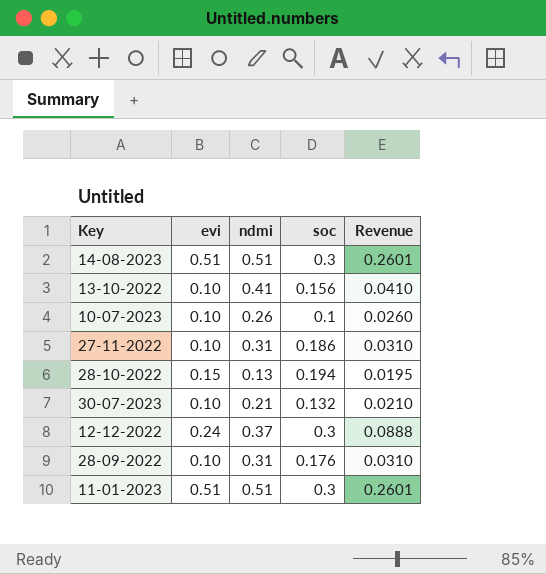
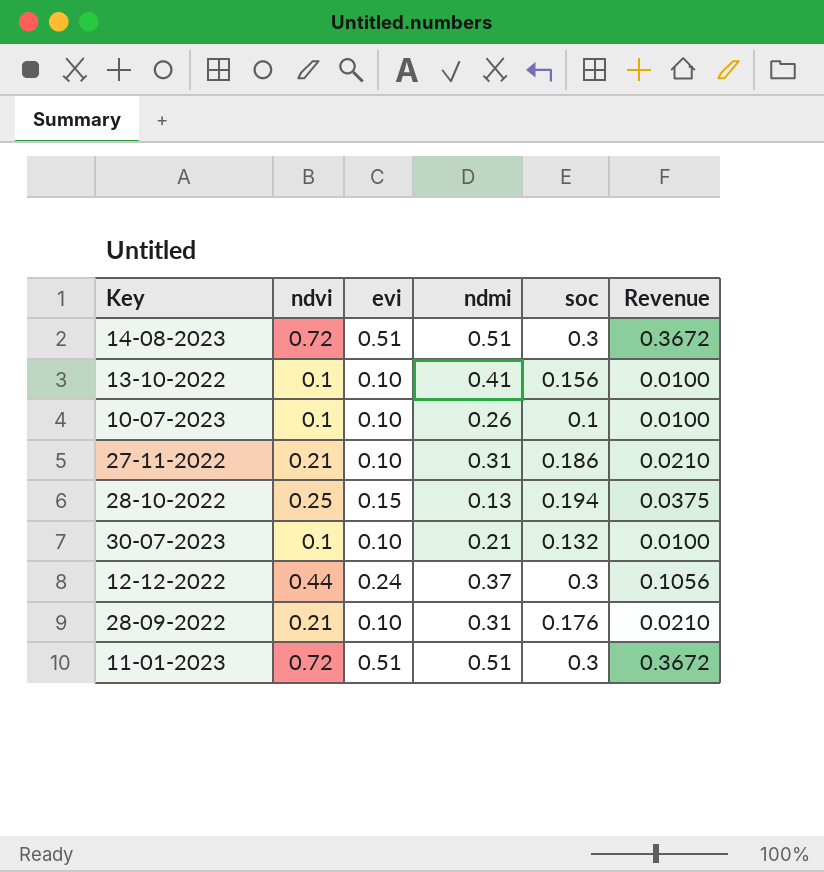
column ndvi | position: none -> 2
column Revenue | formula: [evi] * [ndmi] -> [ndvi] * [evi]

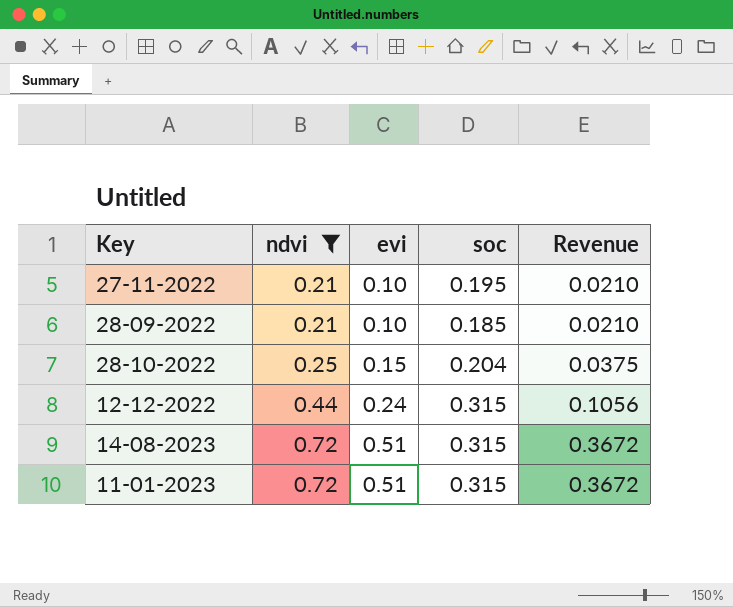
filter: none -> ndvi != 0.1
row order: none -> ndvi ascending
column ndmi | position: 4 -> none
27-11-2022 | soc: 0.186 -> 0.195
28-09-2022 | soc: 0.176 -> 0.185
28-10-2022 | soc: 0.194 -> 0.204
12-12-2022 | soc: 0.3 -> 0.315
14-08-2023 | soc: 0.3 -> 0.315
11-01-2023 | soc: 0.3 -> 0.315

